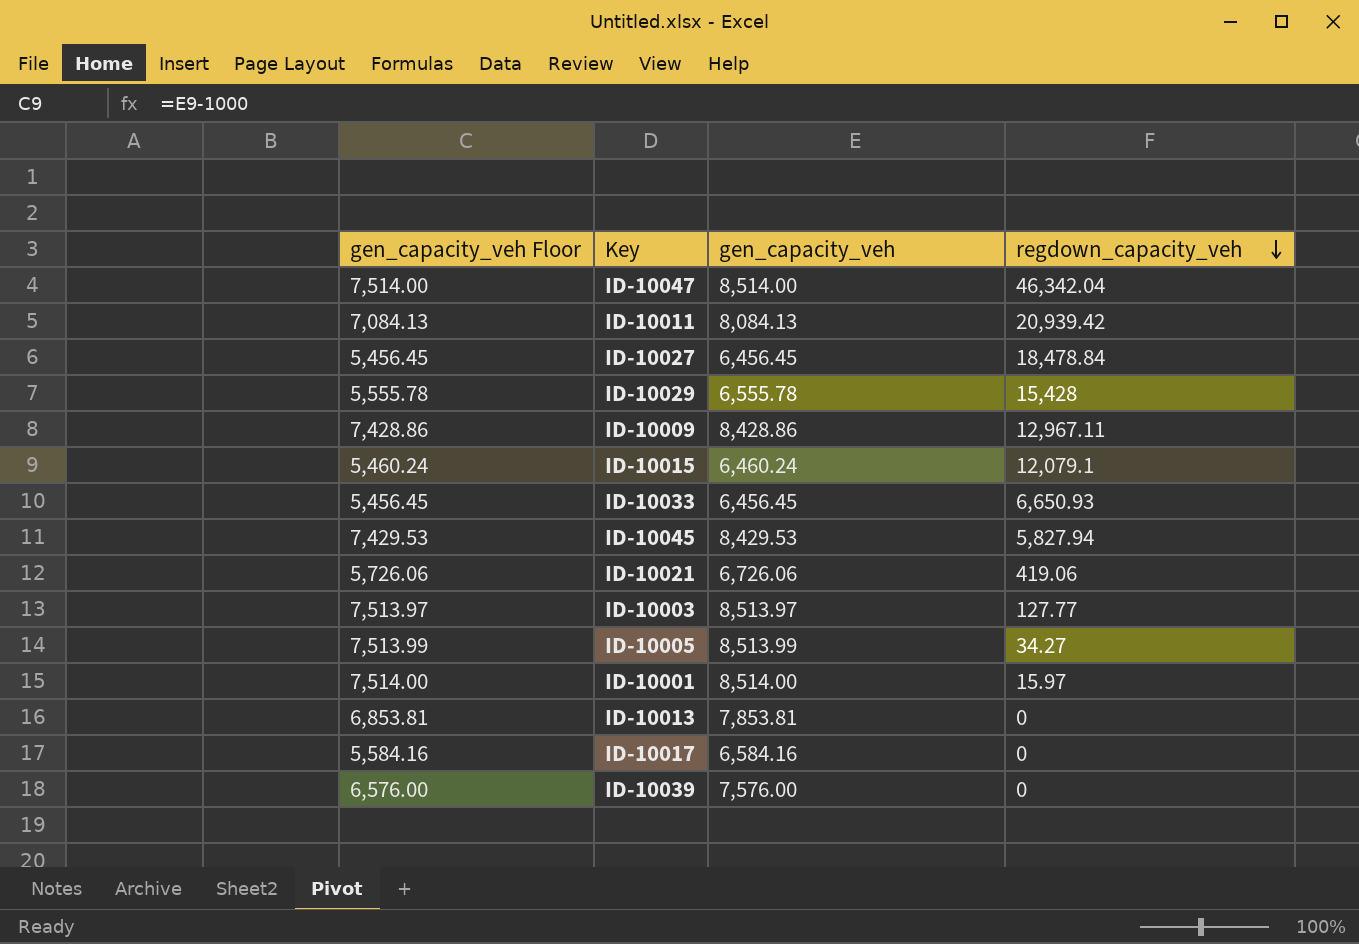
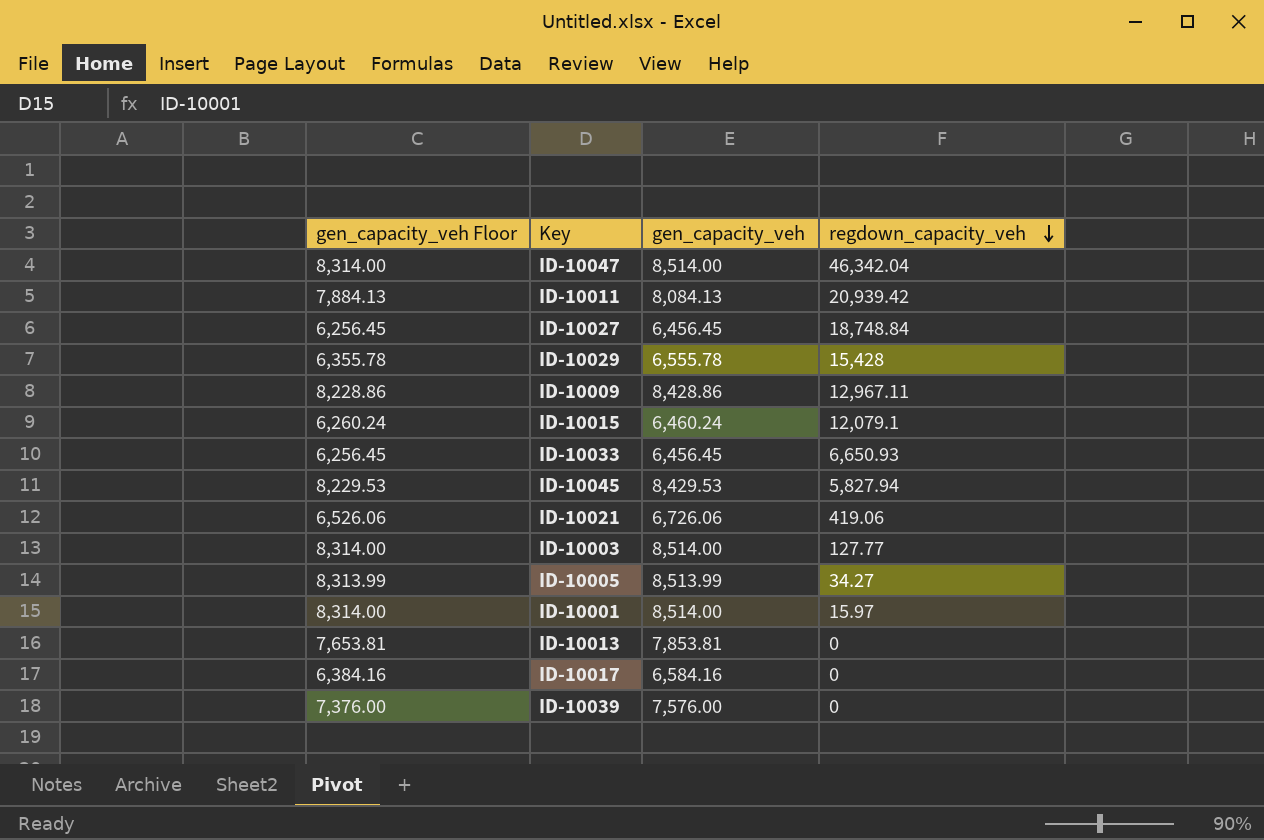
column gen_capacity_veh Floor | formula: [gen_capacity_veh] - 1000 -> [gen_capacity_veh] - 200
ID-10027 | regdown_capacity_veh: 18,478.84 -> 18,748.84
ID-10003 | gen_capacity_veh: 8,513.97 -> 8,514.00

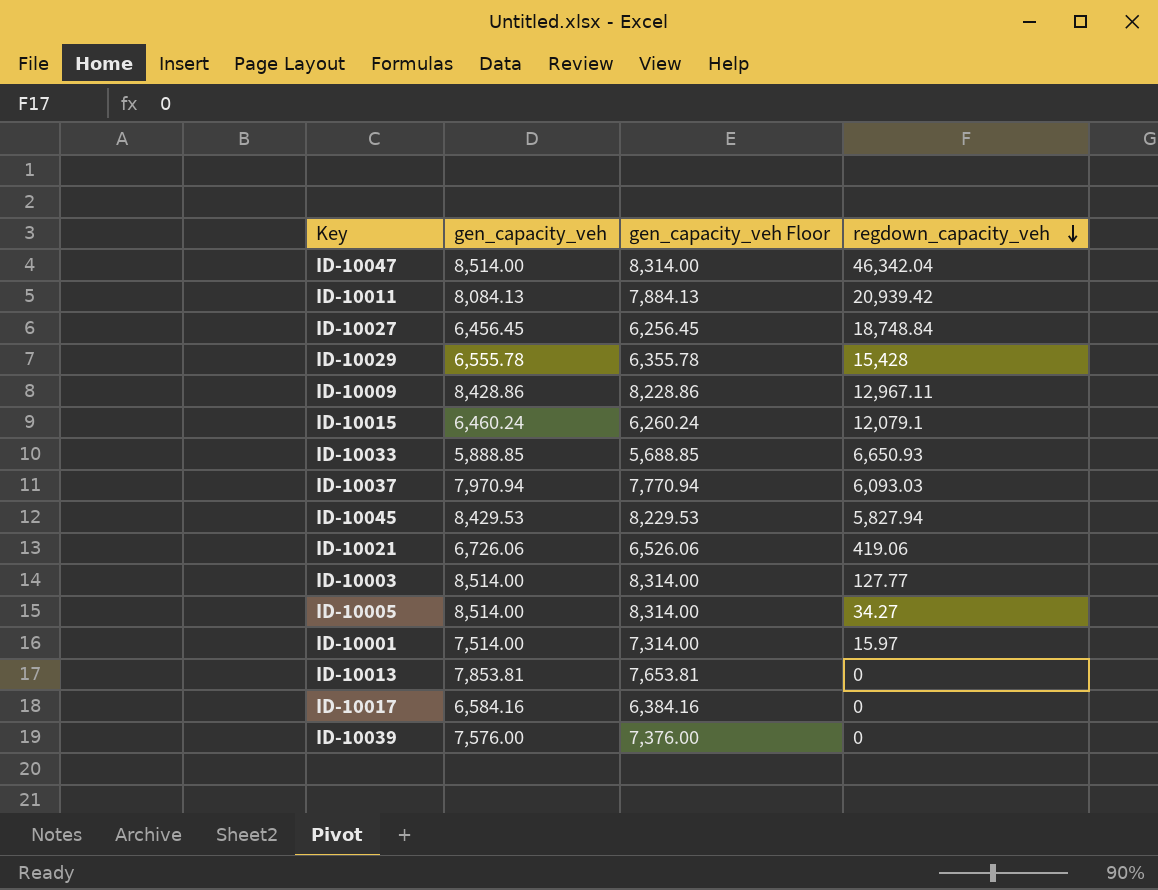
column gen_capacity_veh Floor | position: 1 -> 3
ID-10033 | gen_capacity_veh: 6,456.45 -> 5,888.85
ID-10033 | gen_capacity_veh Floor: 6,256.45 -> 5,688.85
row ID-10037: none -> 7,970.94 | 7,770.94 | 6,093.03
ID-10005 | gen_capacity_veh: 8,513.99 -> 8,514.00
ID-10005 | gen_capacity_veh Floor: 8,313.99 -> 8,314.00
ID-10001 | gen_capacity_veh: 8,514.00 -> 7,514.00
ID-10001 | gen_capacity_veh Floor: 8,314.00 -> 7,314.00

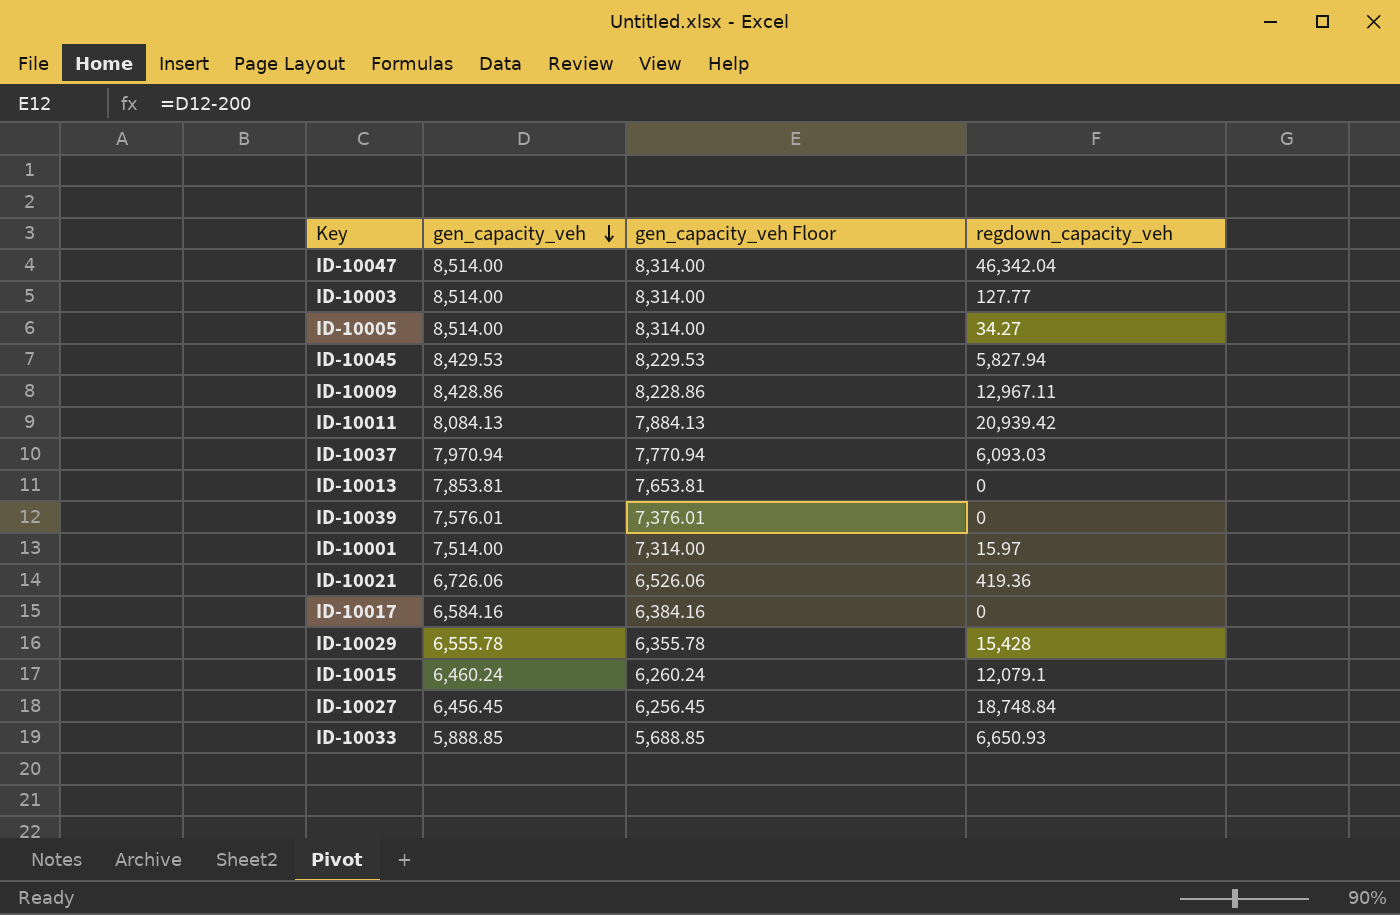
row order: regdown_capacity_veh descending -> gen_capacity_veh descending
ID-10039 | gen_capacity_veh: 7,576.00 -> 7,576.01
ID-10039 | gen_capacity_veh Floor: 7,376.00 -> 7,376.01
ID-10021 | regdown_capacity_veh: 419.06 -> 419.36

